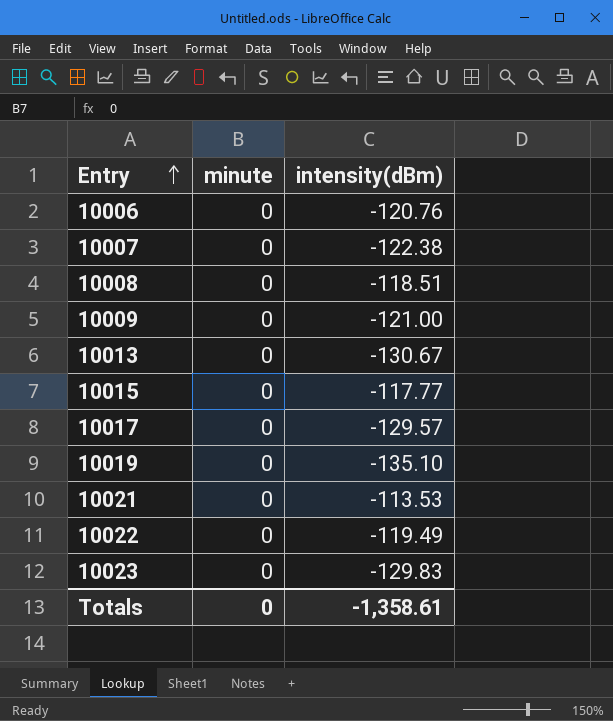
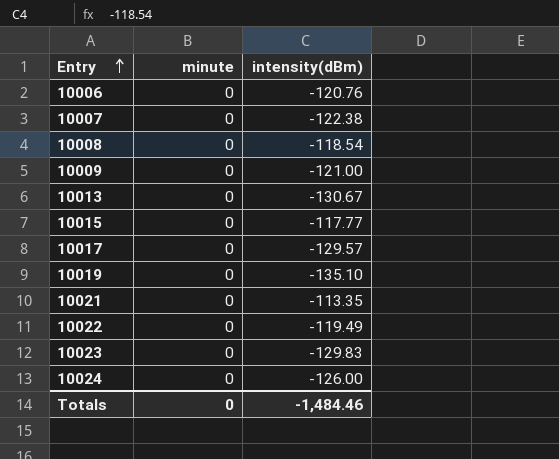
10008 | intensity(dBm): -118.51 -> -118.54
10021 | intensity(dBm): -113.53 -> -113.35
row 10024: none -> 0 | -126.00
Totals | intensity(dBm): -1,358.61 -> -1,484.46

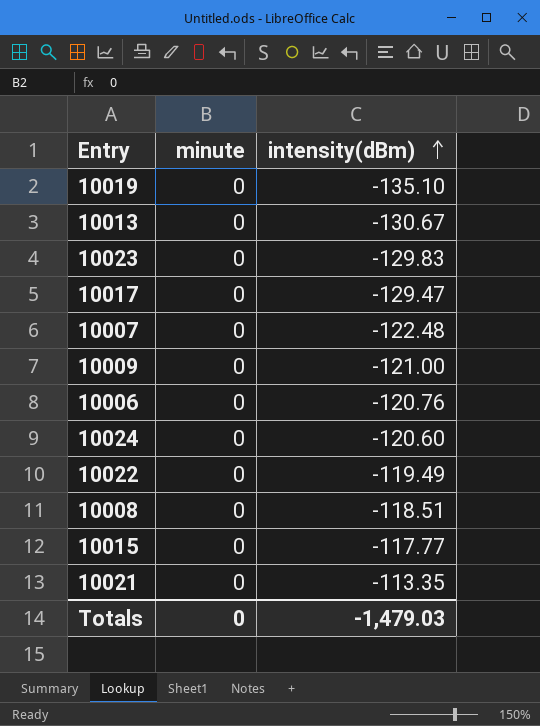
row order: Entry ascending -> intensity(dBm) ascending
10017 | intensity(dBm): -129.57 -> -129.47
10007 | intensity(dBm): -122.38 -> -122.48
10024 | intensity(dBm): -126.00 -> -120.60
10008 | intensity(dBm): -118.54 -> -118.51
Totals | intensity(dBm): -1,484.46 -> -1,479.03

